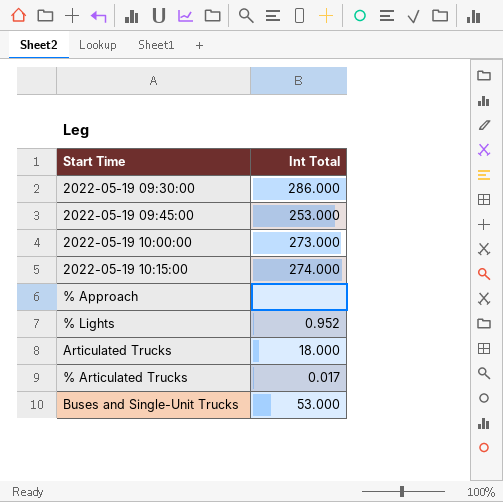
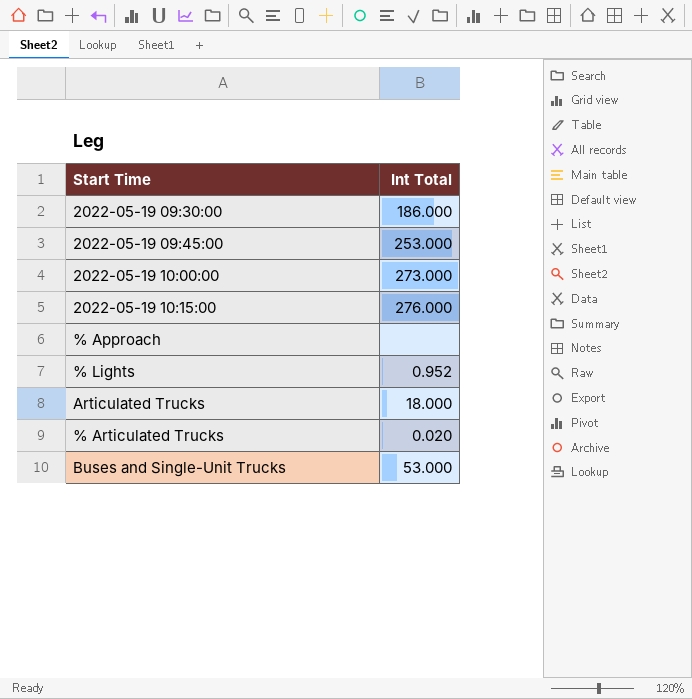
2022-05-19 09:30:00 | Int Total: 286.000 -> 186.000
2022-05-19 10:15:00 | Int Total: 274.000 -> 276.000
% Articulated Trucks | Int Total: 0.017 -> 0.020

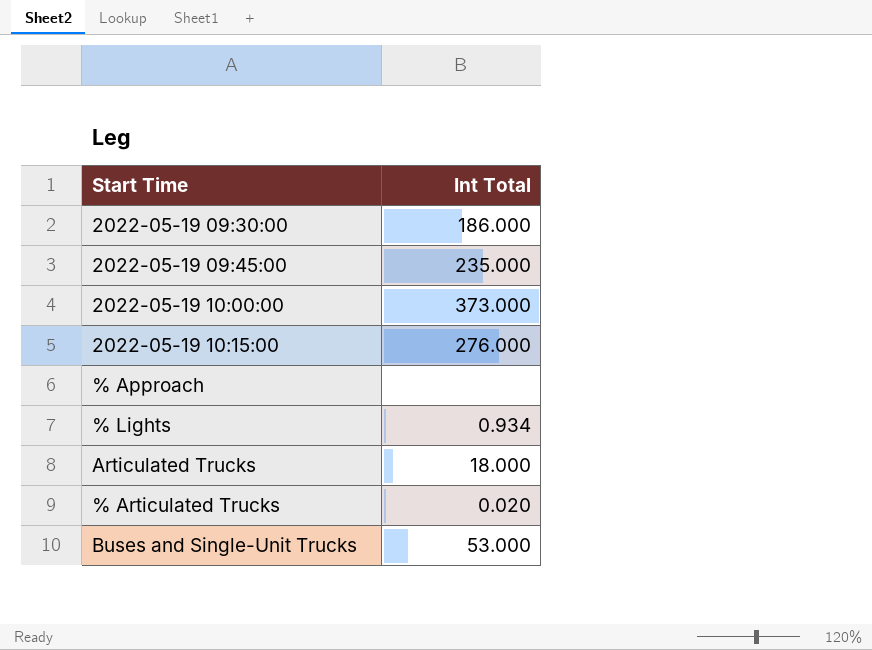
2022-05-19 09:45:00 | Int Total: 253.000 -> 235.000
2022-05-19 10:00:00 | Int Total: 273.000 -> 373.000
% Lights | Int Total: 0.952 -> 0.934

